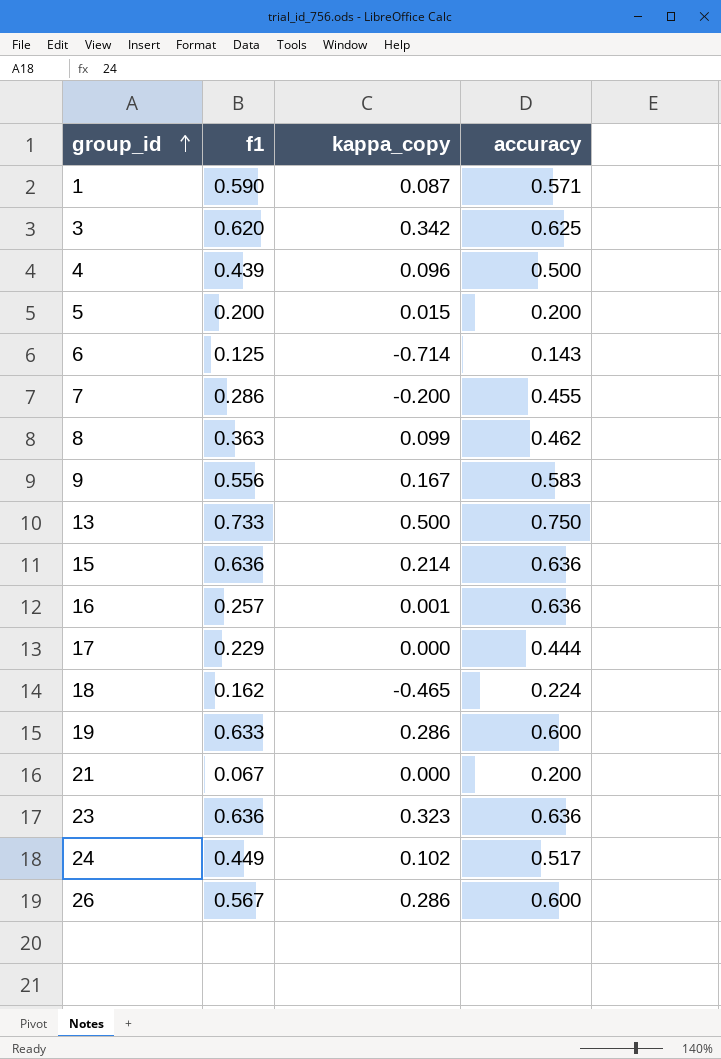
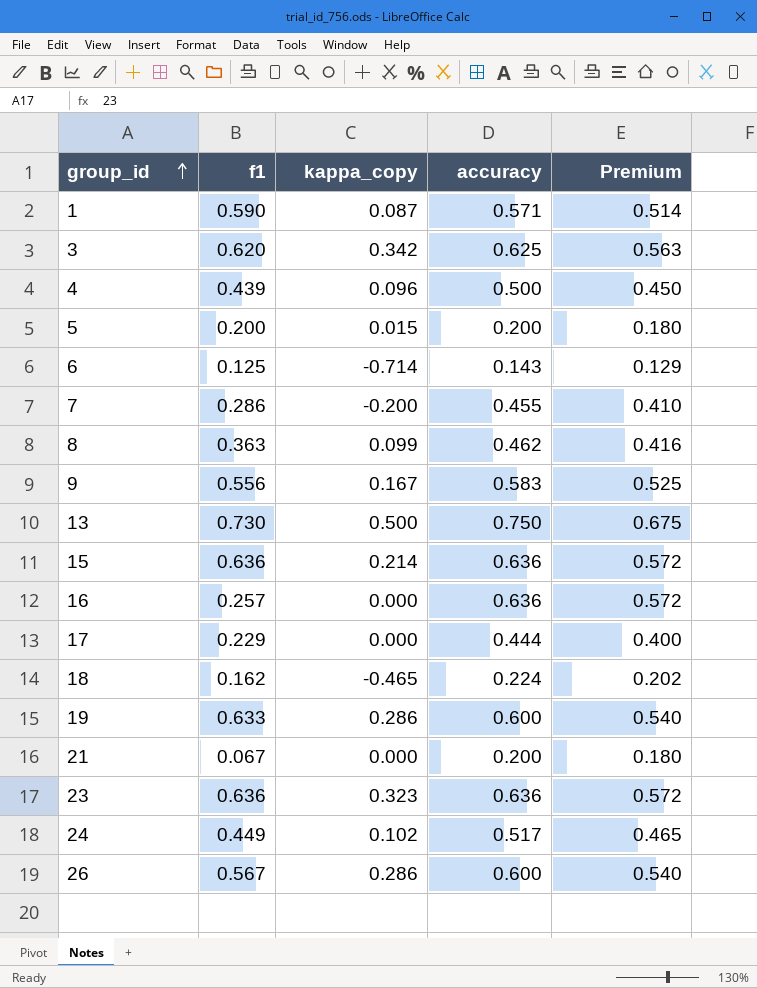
column Premium | formula: none -> [accuracy] * 0.9
13 | f1: 0.733 -> 0.730
16 | kappa_copy: 0.001 -> 0.000

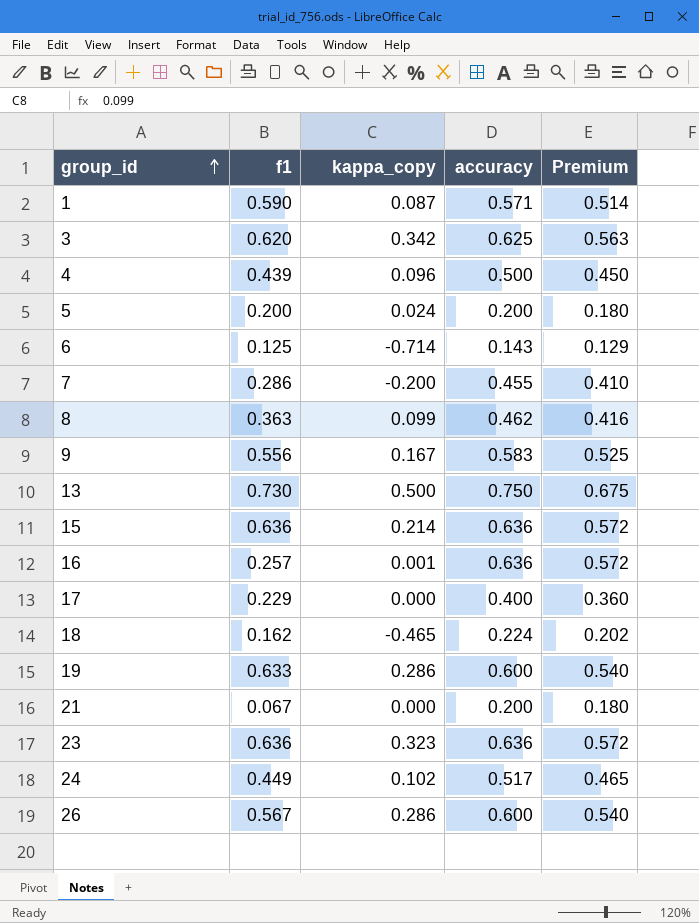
5 | kappa_copy: 0.015 -> 0.024
16 | kappa_copy: 0.000 -> 0.001
17 | accuracy: 0.444 -> 0.400
17 | Premium: 0.400 -> 0.360

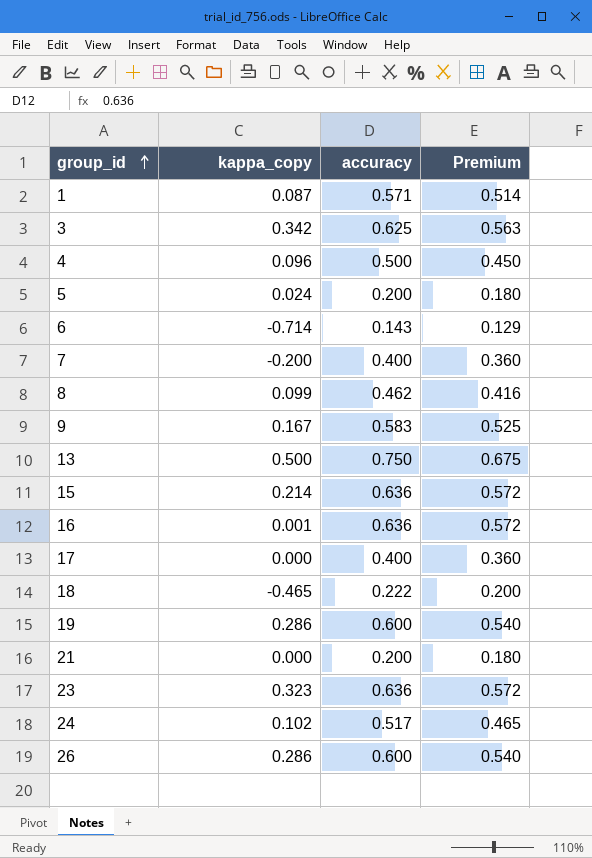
column f1 | position: 2 -> none
7 | accuracy: 0.455 -> 0.400
7 | Premium: 0.410 -> 0.360
18 | accuracy: 0.224 -> 0.222
18 | Premium: 0.202 -> 0.200

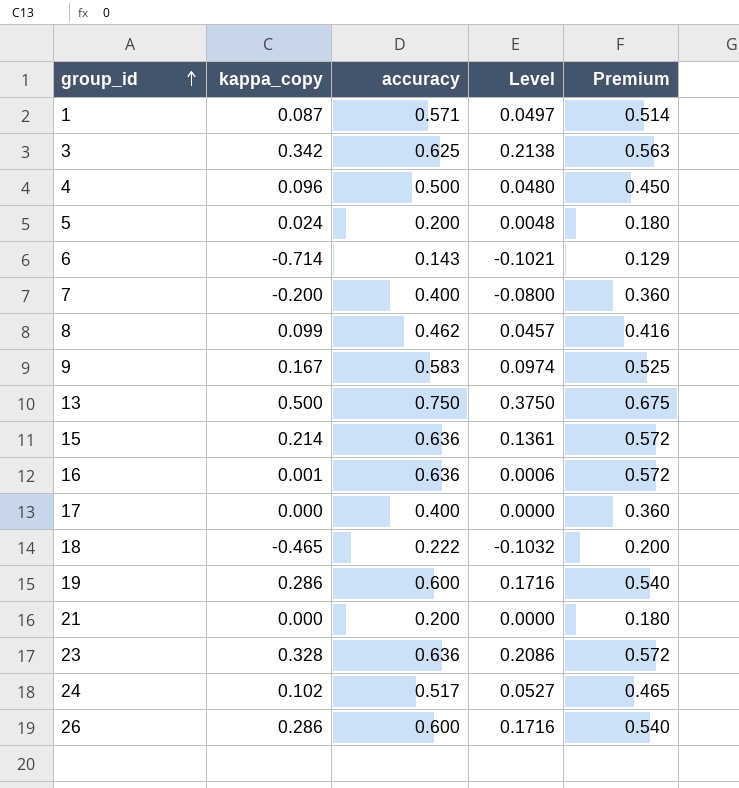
column Level | formula: none -> [kappa_copy] * [accuracy]
23 | kappa_copy: 0.323 -> 0.328

